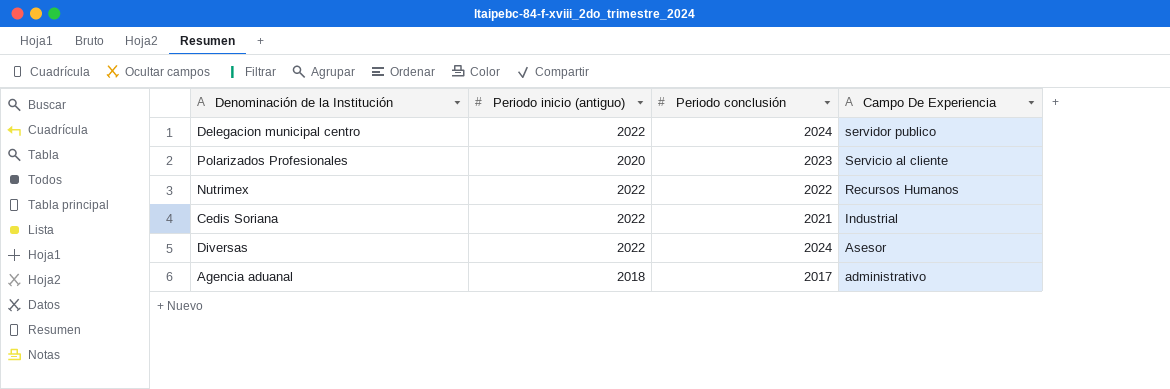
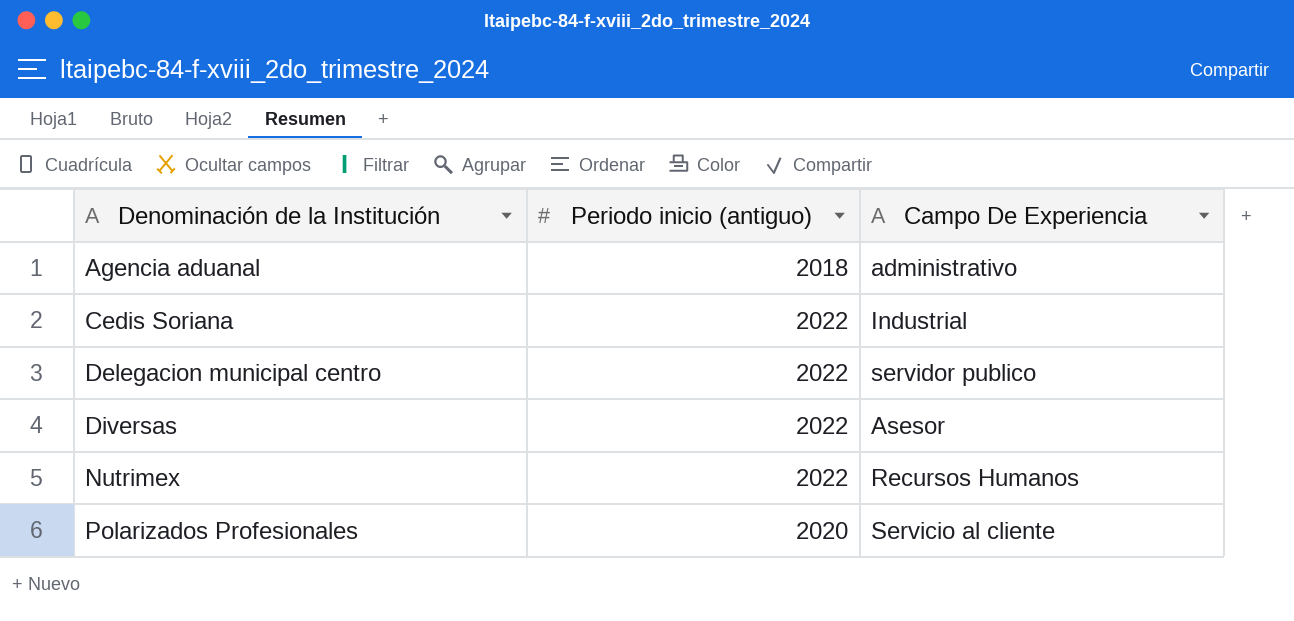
row order: Campo De Experiencia descending -> Denominación de la Institución ascending
column Periodo conclusión | position: 3 -> none

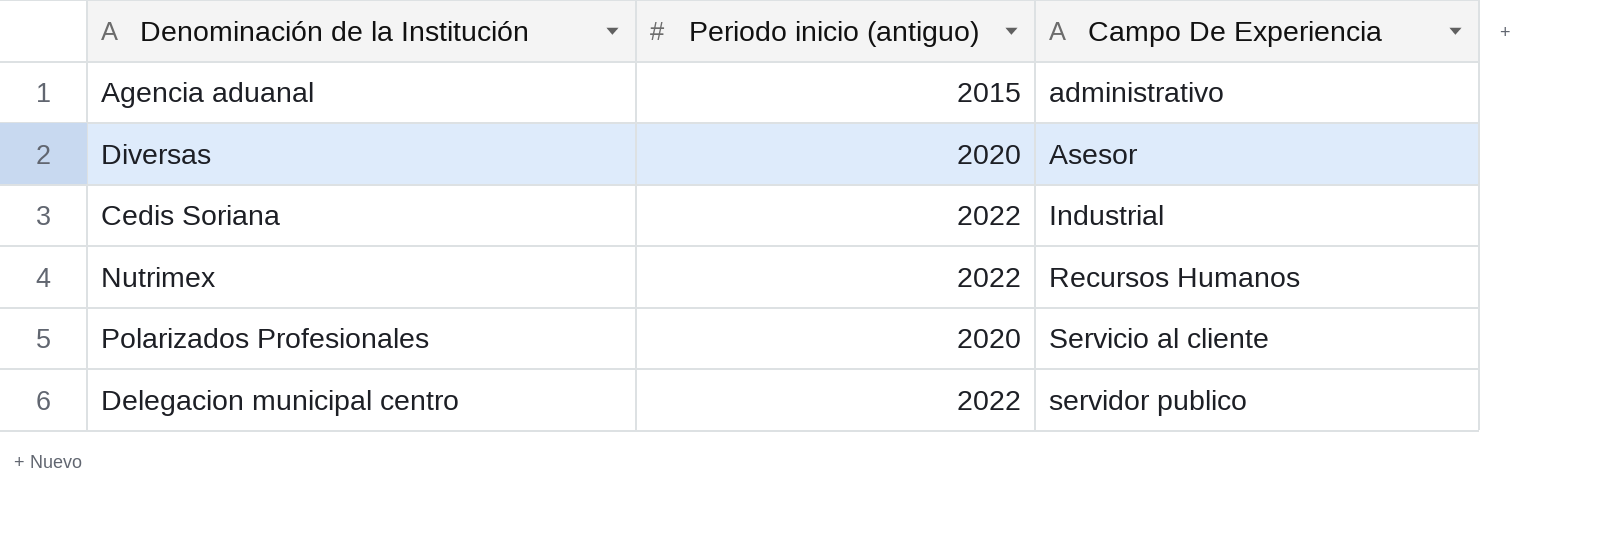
row order: Denominación de la Institución ascending -> Campo De Experiencia ascending
Agencia aduanal | Periodo inicio (antiguo): 2018 -> 2015
Diversas | Periodo inicio (antiguo): 2022 -> 2020

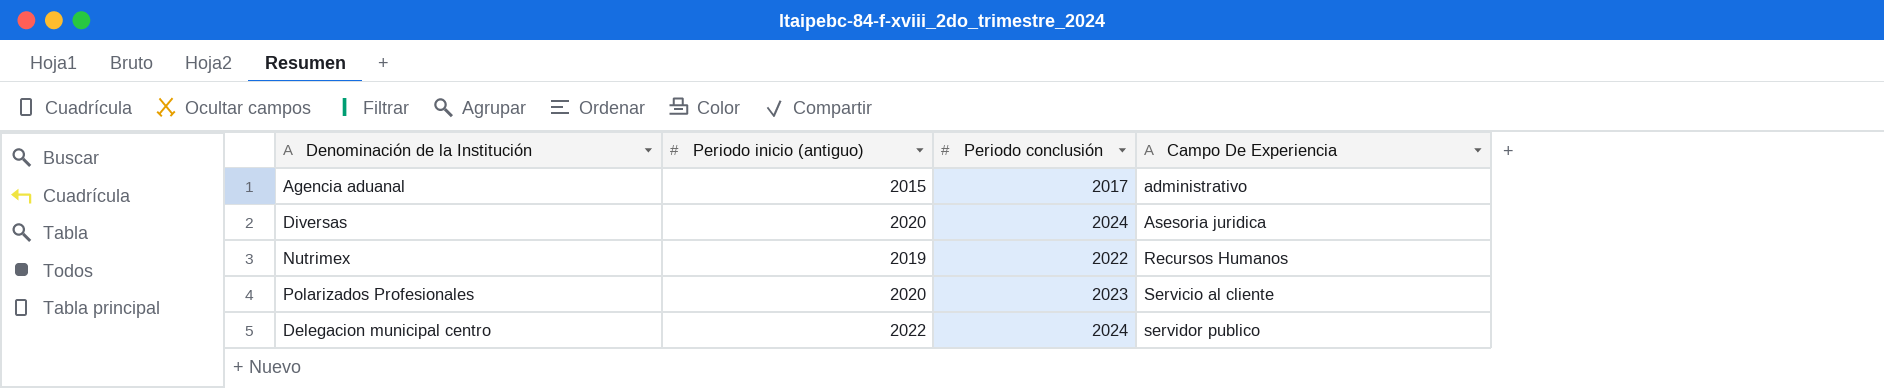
column Periodo conclusión | position: none -> 3
row Cedis Soriana: 2022 | Industrial -> none
Diversas | Campo De Experiencia: Asesor -> Asesoria juridica
Nutrimex | Periodo inicio (antiguo): 2022 -> 2019

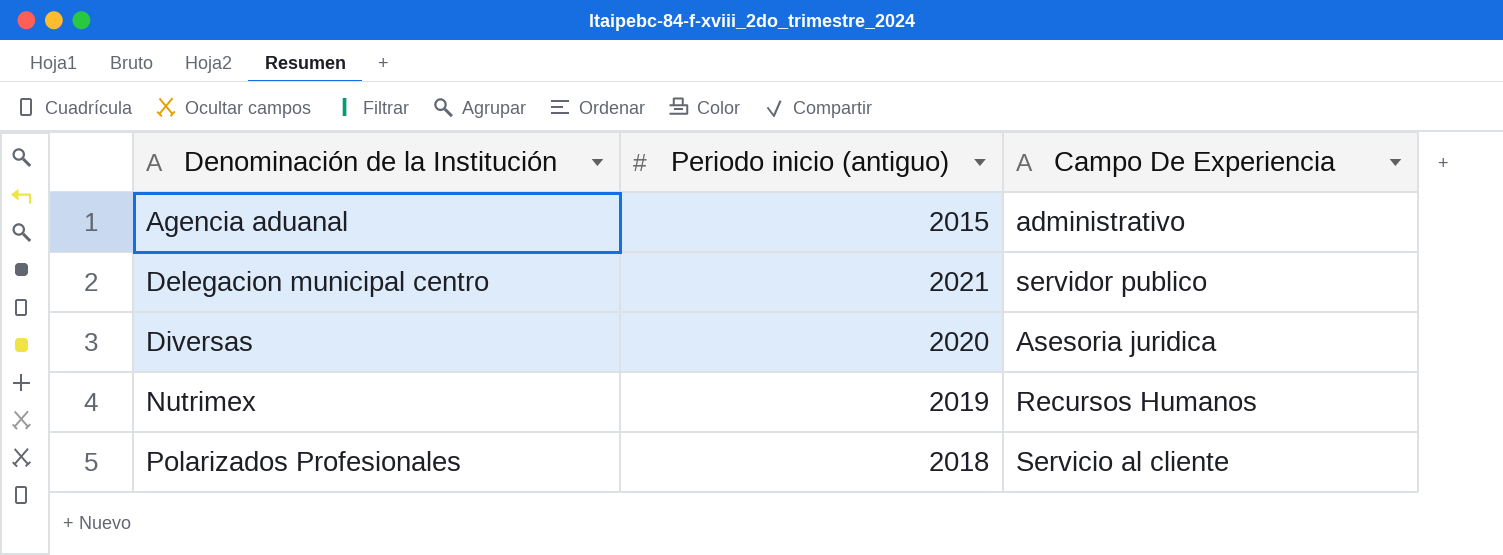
row order: Campo De Experiencia ascending -> Denominación de la Institución ascending
column Periodo conclusión | position: 3 -> none
Delegacion municipal centro | Periodo inicio (antiguo): 2022 -> 2021
Polarizados Profesionales | Periodo inicio (antiguo): 2020 -> 2018

